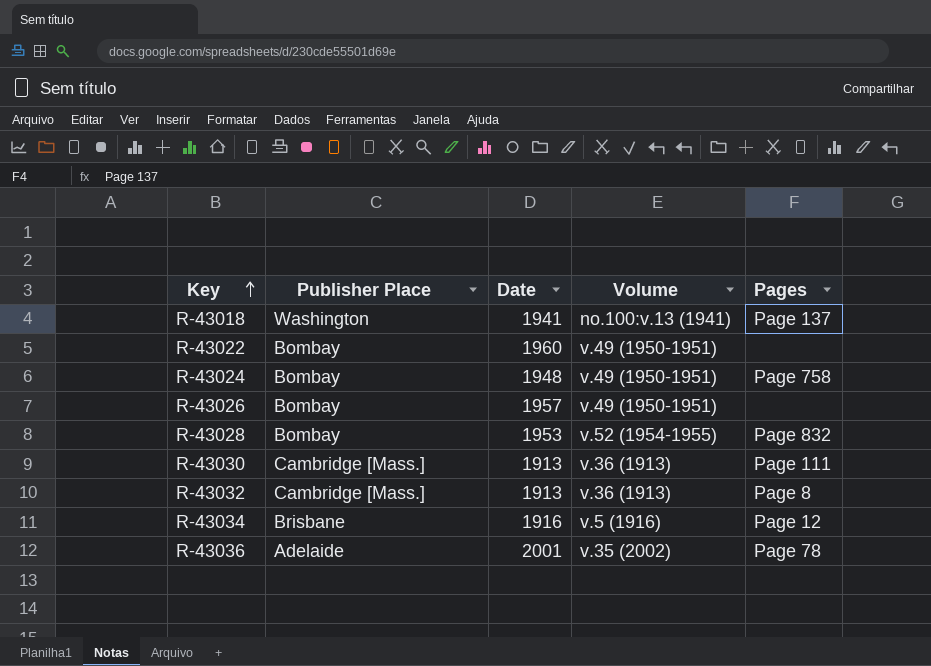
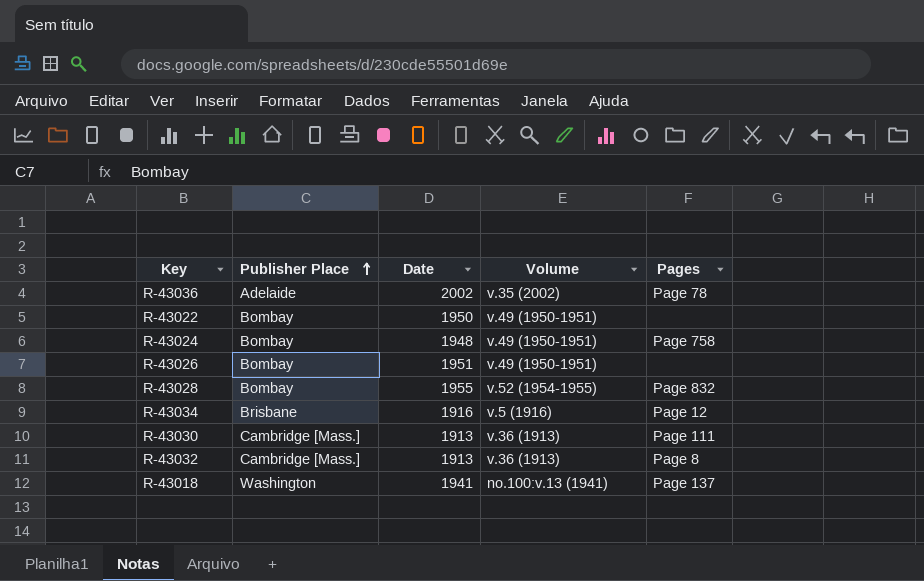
row order: Key ascending -> Publisher Place ascending
R-43036 | Date: 2001 -> 2002
R-43022 | Date: 1960 -> 1950
R-43026 | Date: 1957 -> 1951
R-43028 | Date: 1953 -> 1955

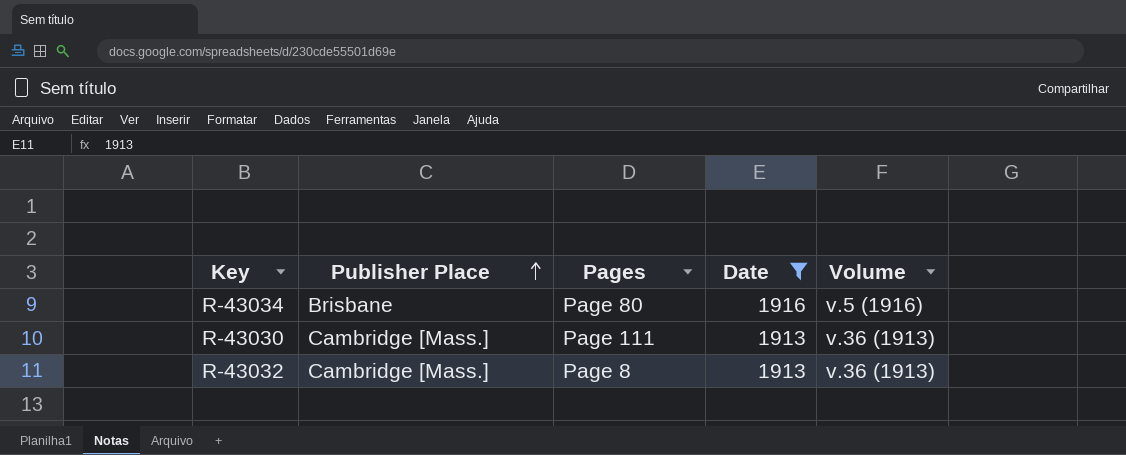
filter: none -> Date <= 1916
column Pages | position: 5 -> 3
R-43034 | Pages: Page 12 -> Page 80

